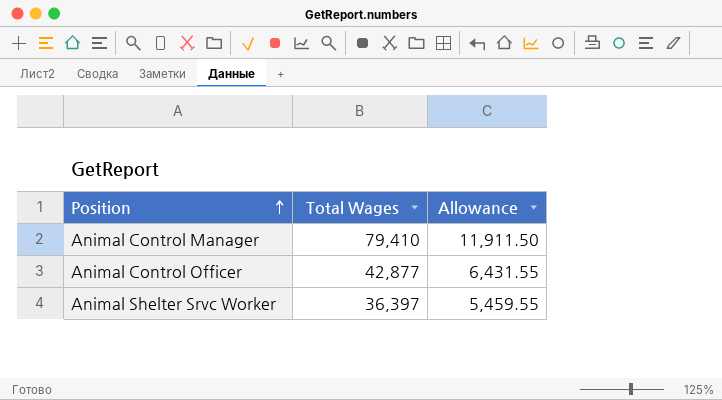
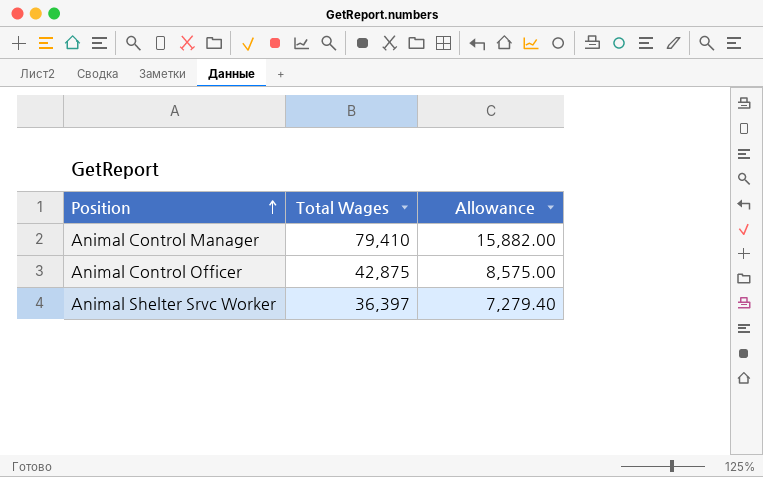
column Allowance | formula: [Total Wages] * 0.15 -> [Total Wages] * 0.2
Animal Control Officer | Total Wages: 42,877 -> 42,875

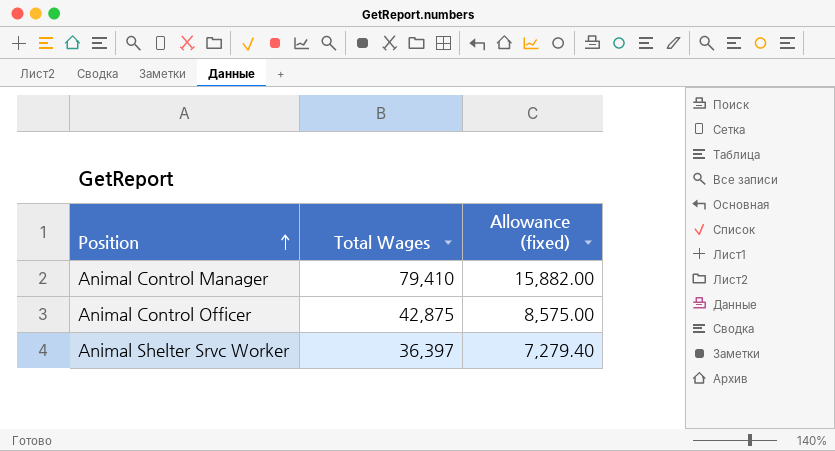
column name: Allowance -> Allowance (fixed)

